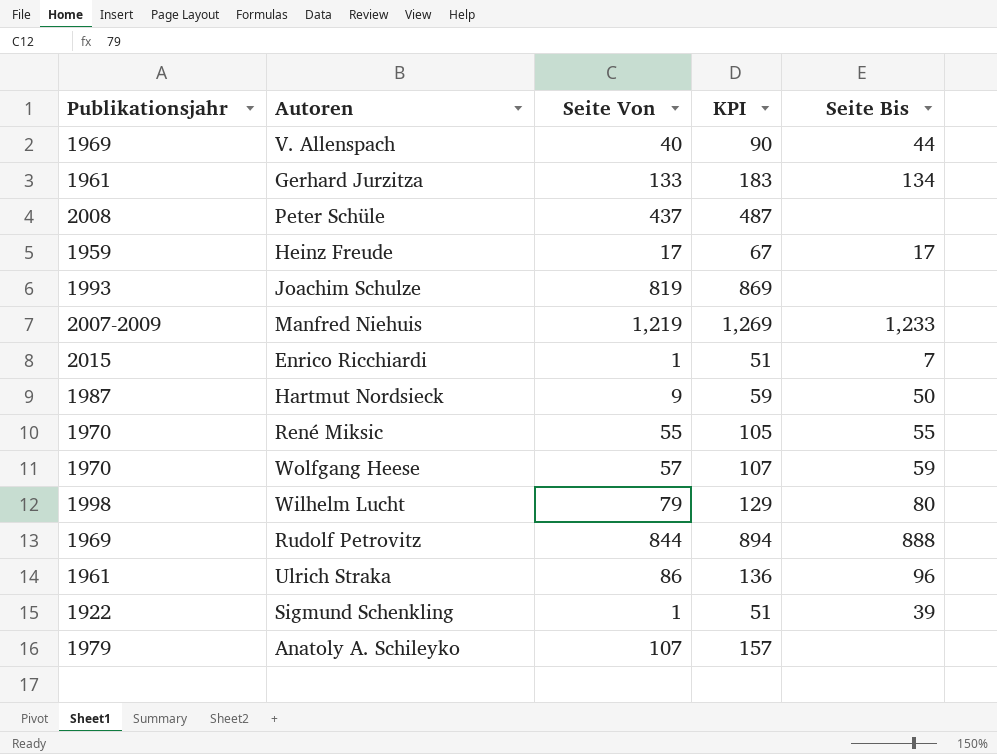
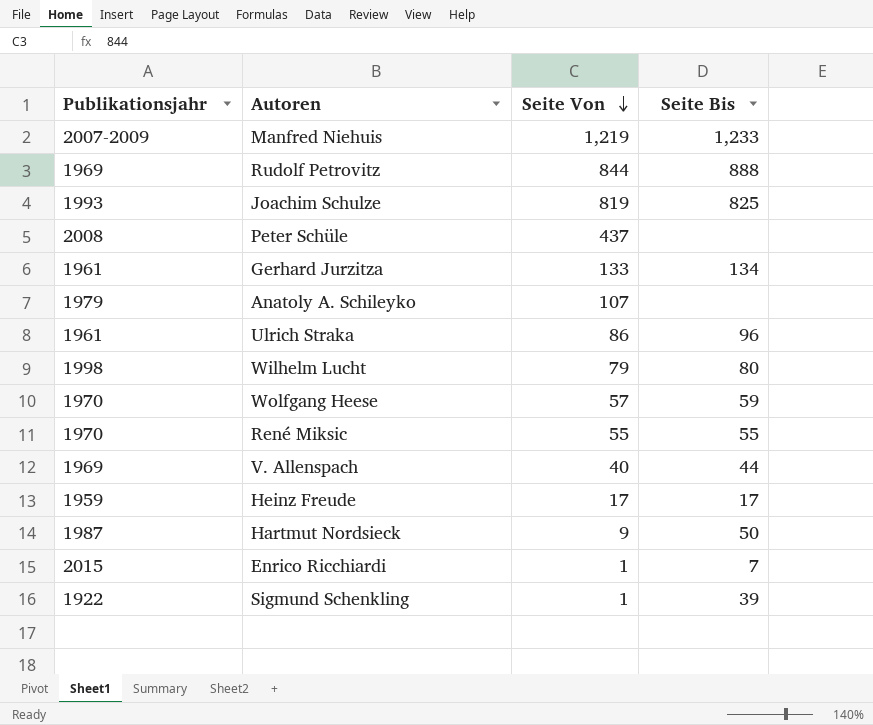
row order: none -> Seite Von descending
column KPI | formula: [Seite Von] + 50 -> none
Joachim Schulze | Seite Bis: none -> 825

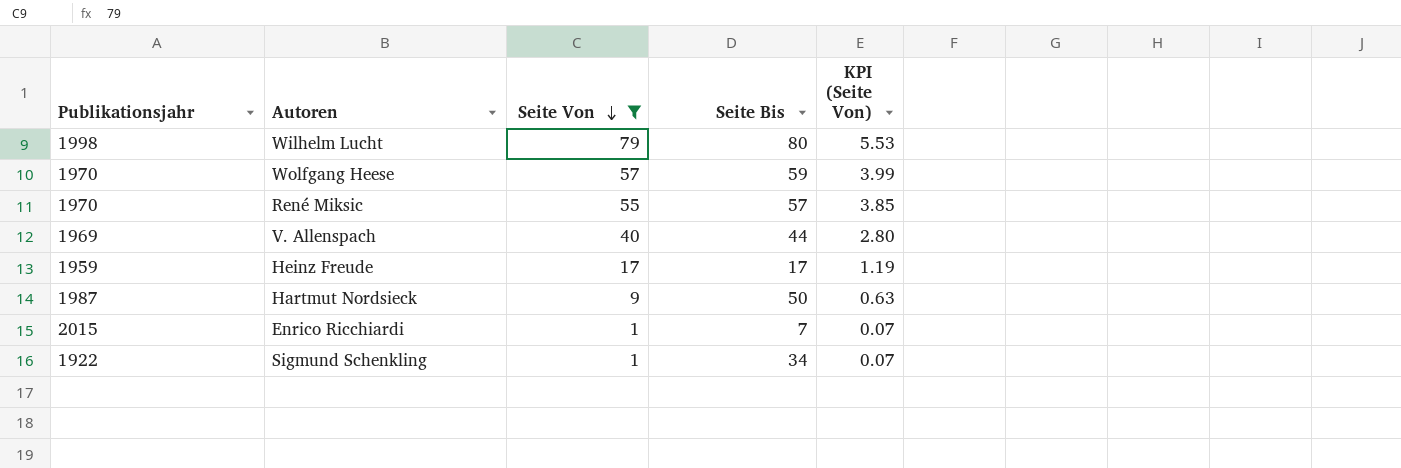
filter: none -> Seite Von <= 79
column KPI (Seite Von) | formula: none -> [Seite Von] * 0.07
René Miksic | Seite Bis: 55 -> 57
Sigmund Schenkling | Seite Bis: 39 -> 34

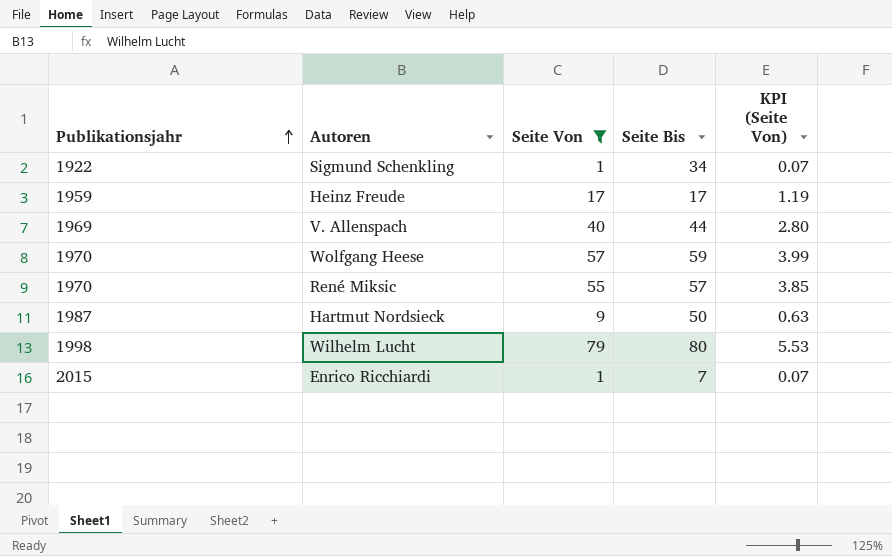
row order: Seite Von descending -> Publikationsjahr ascending

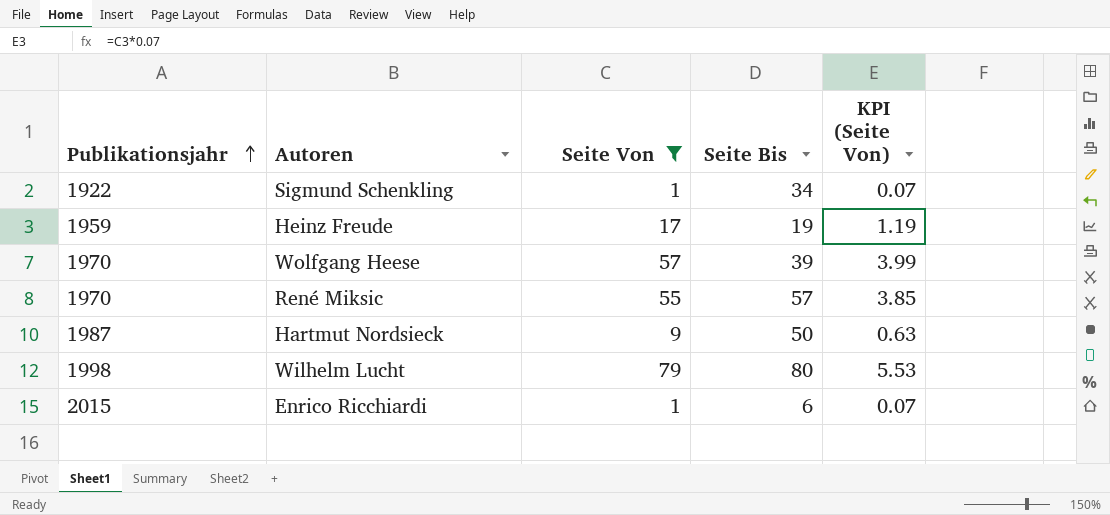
row V. Allenspach: 1969 | 40 | 44 | 2.80 -> none
Heinz Freude | Seite Bis: 17 -> 19
Wolfgang Heese | Seite Bis: 59 -> 39
Enrico Ricchiardi | Seite Bis: 7 -> 6

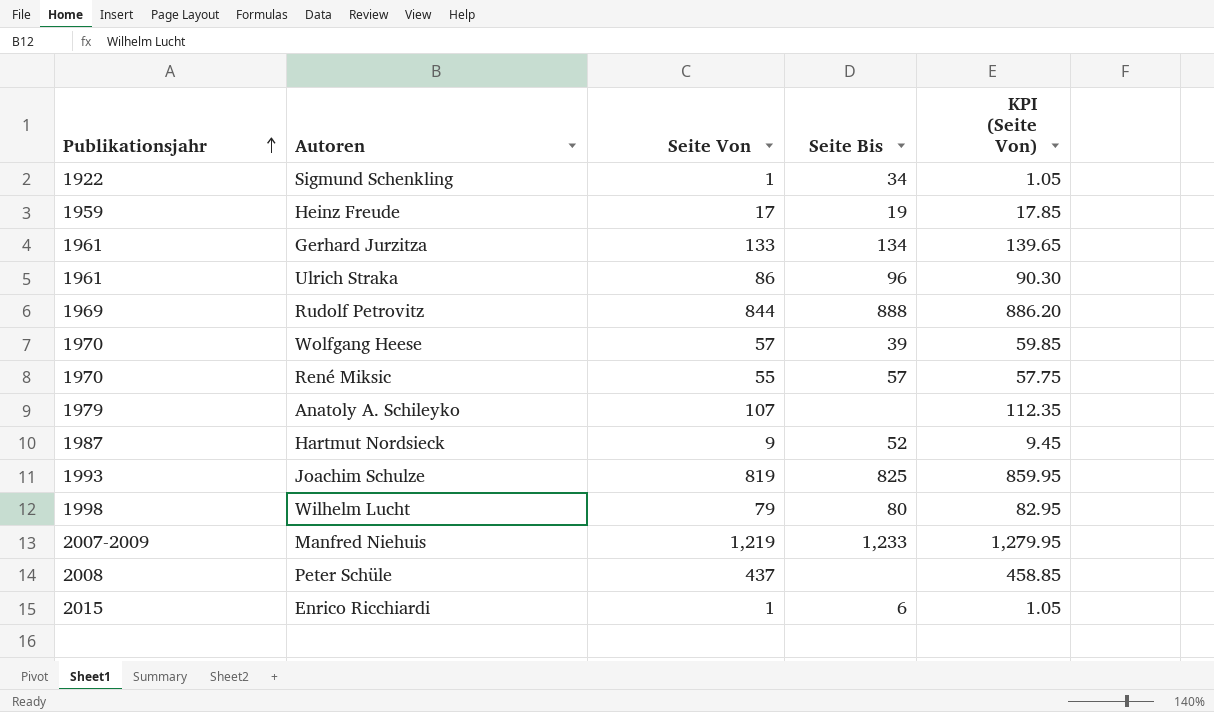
filter: Seite Von <= 79 -> none
column KPI (Seite Von) | formula: [Seite Von] * 0.07 -> [Seite Von] * 1.05
Hartmut Nordsieck | Seite Bis: 50 -> 52

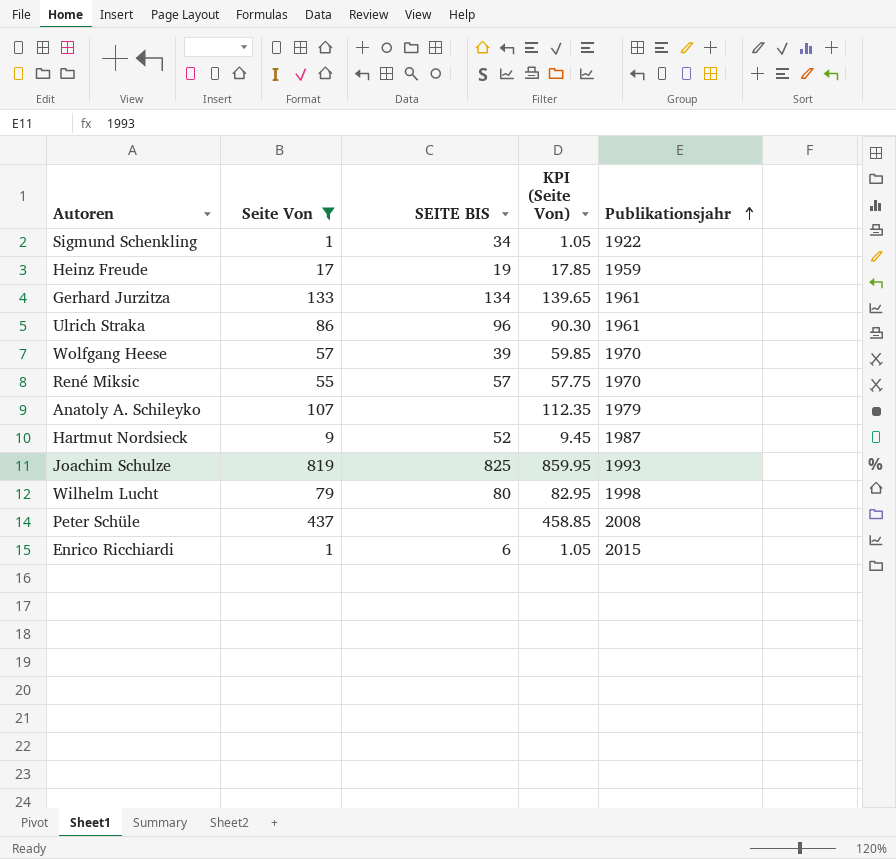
filter: none -> Seite Von <= 819
column name: Seite Bis -> SEITE BIS
column Publikationsjahr | position: 1 -> 5

